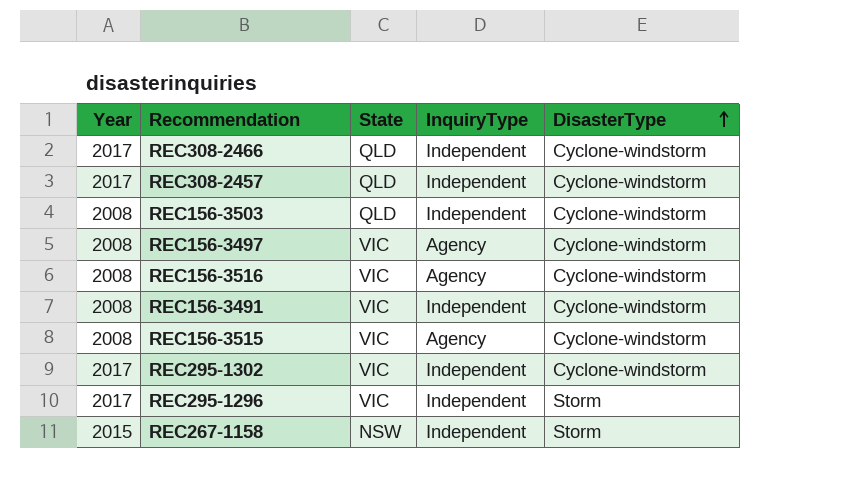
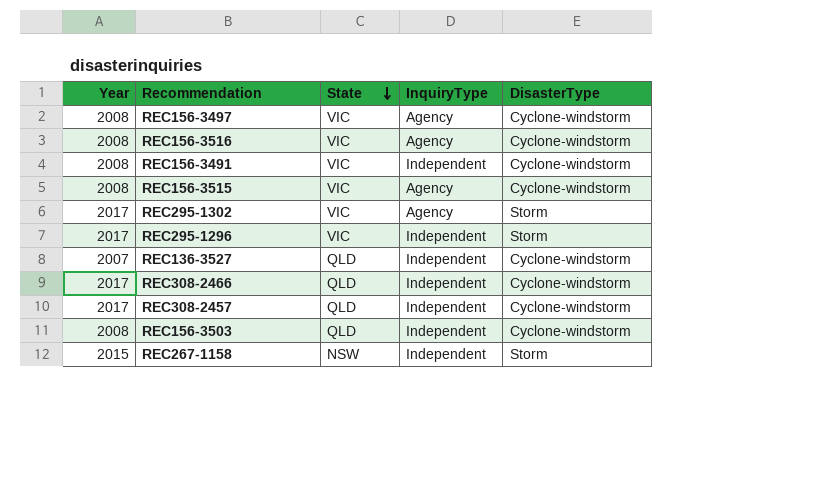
row order: DisasterType ascending -> State descending
REC295-1302 | InquiryType: Independent -> Agency
REC295-1302 | DisasterType: Cyclone-windstorm -> Storm
row REC136-3527: none -> 2007 | QLD | Independent | Cyclone-windstorm

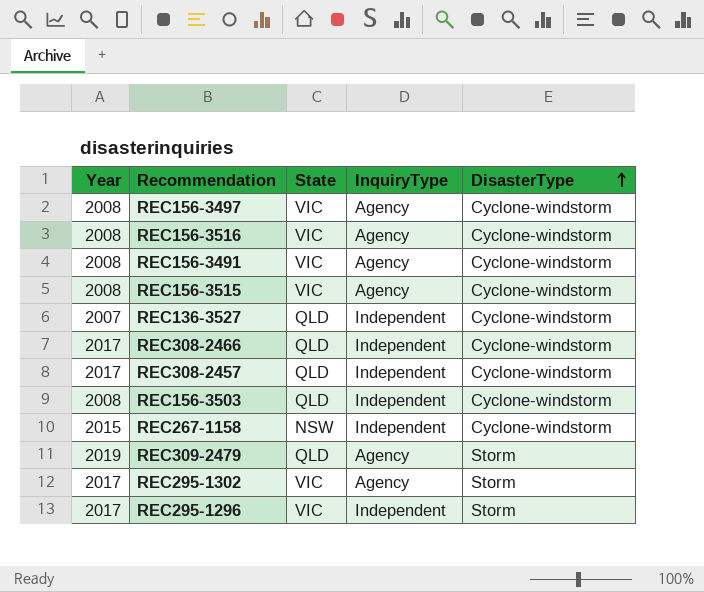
row order: State descending -> DisasterType ascending
REC156-3491 | InquiryType: Independent -> Agency
REC267-1158 | DisasterType: Storm -> Cyclone-windstorm
row REC309-2479: none -> 2019 | QLD | Agency | Storm

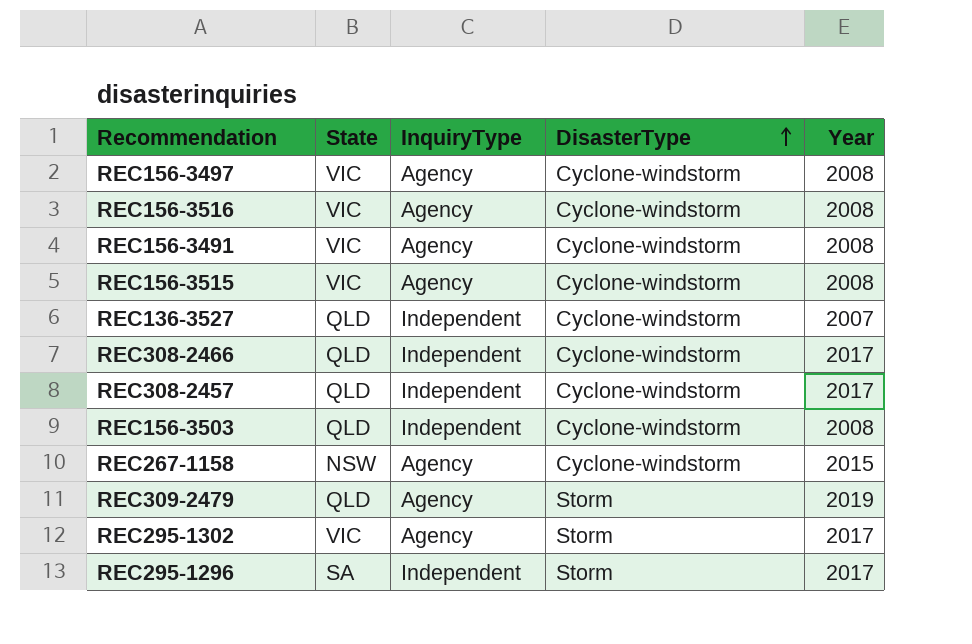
column Year | position: 1 -> 5
REC267-1158 | InquiryType: Independent -> Agency
REC295-1296 | State: VIC -> SA

